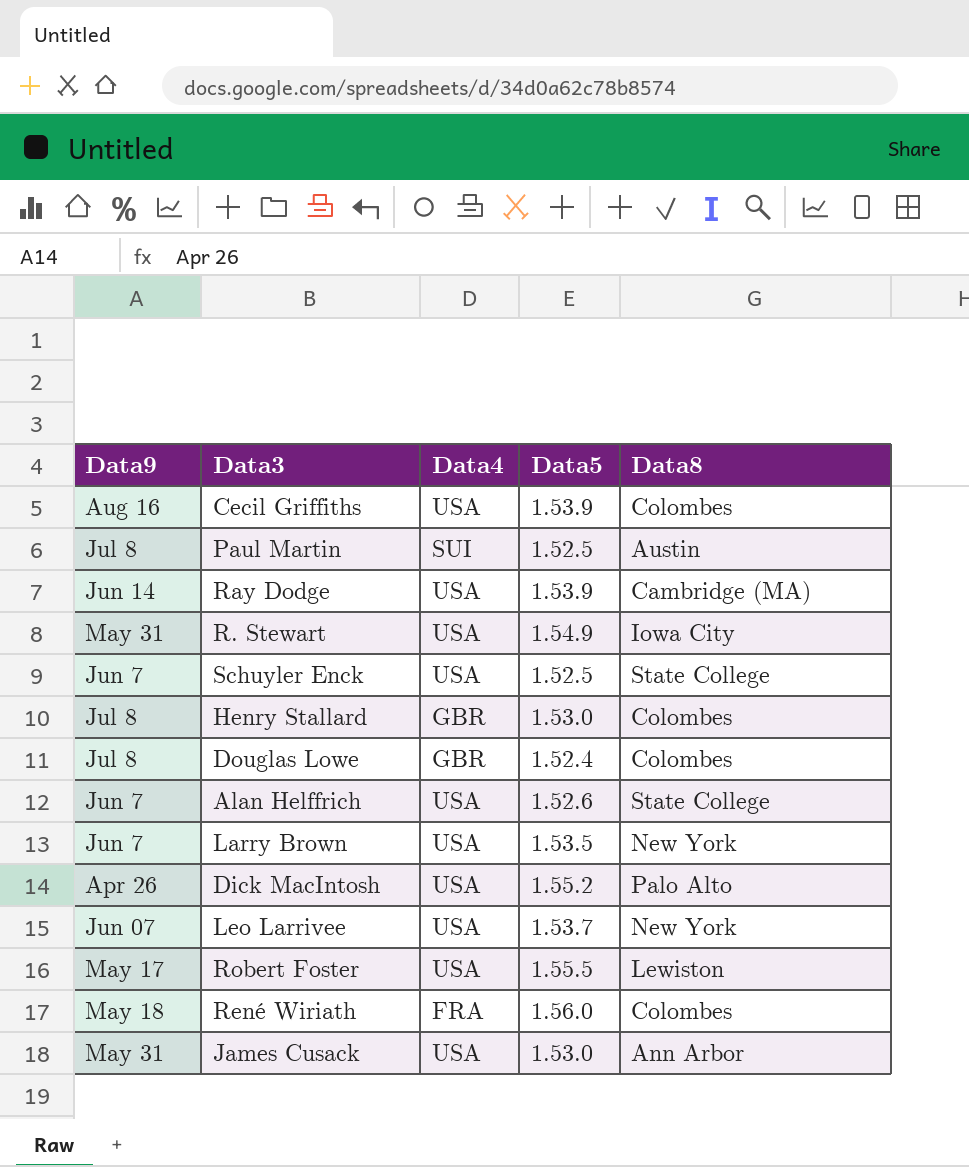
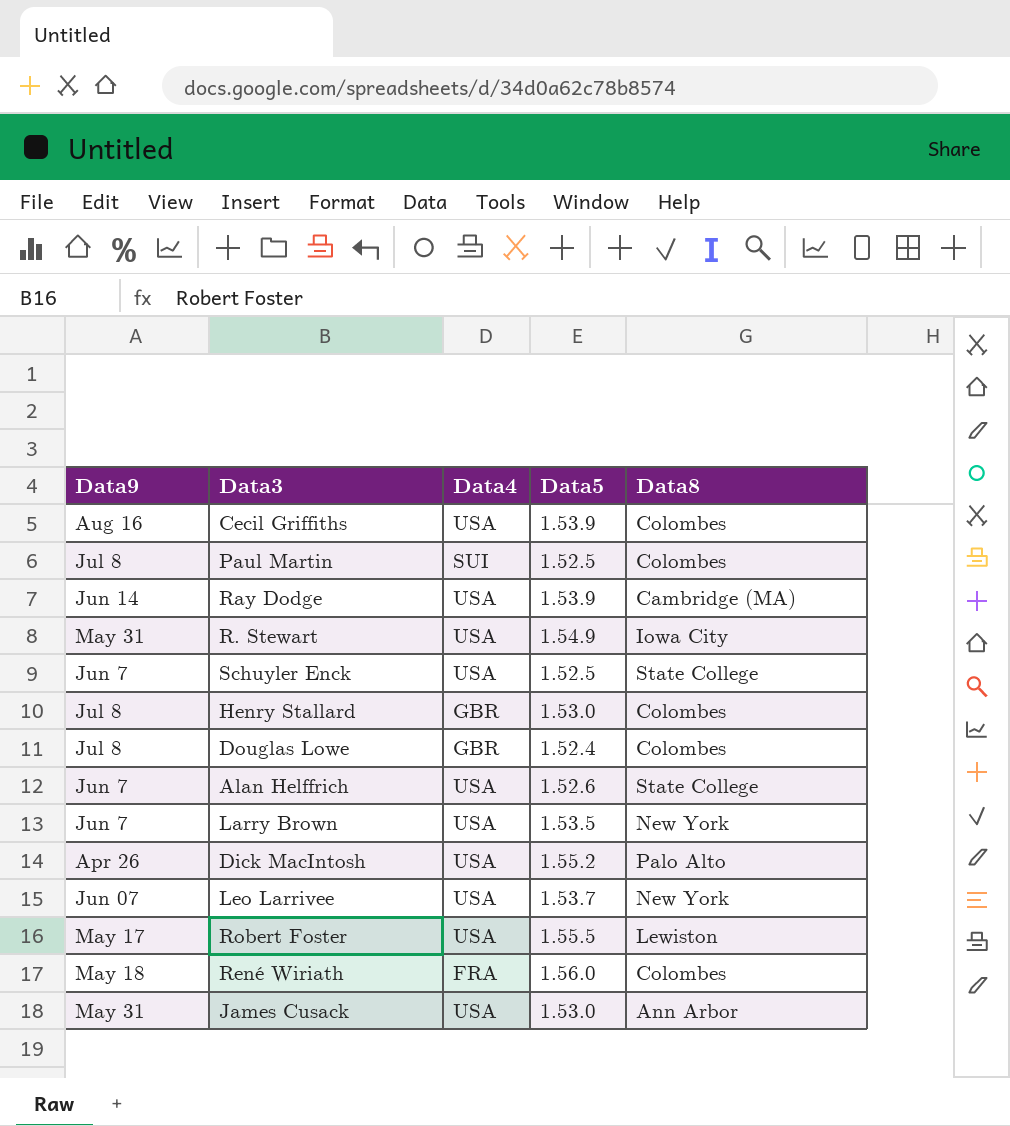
Paul Martin | Data8: Austin -> Colombes

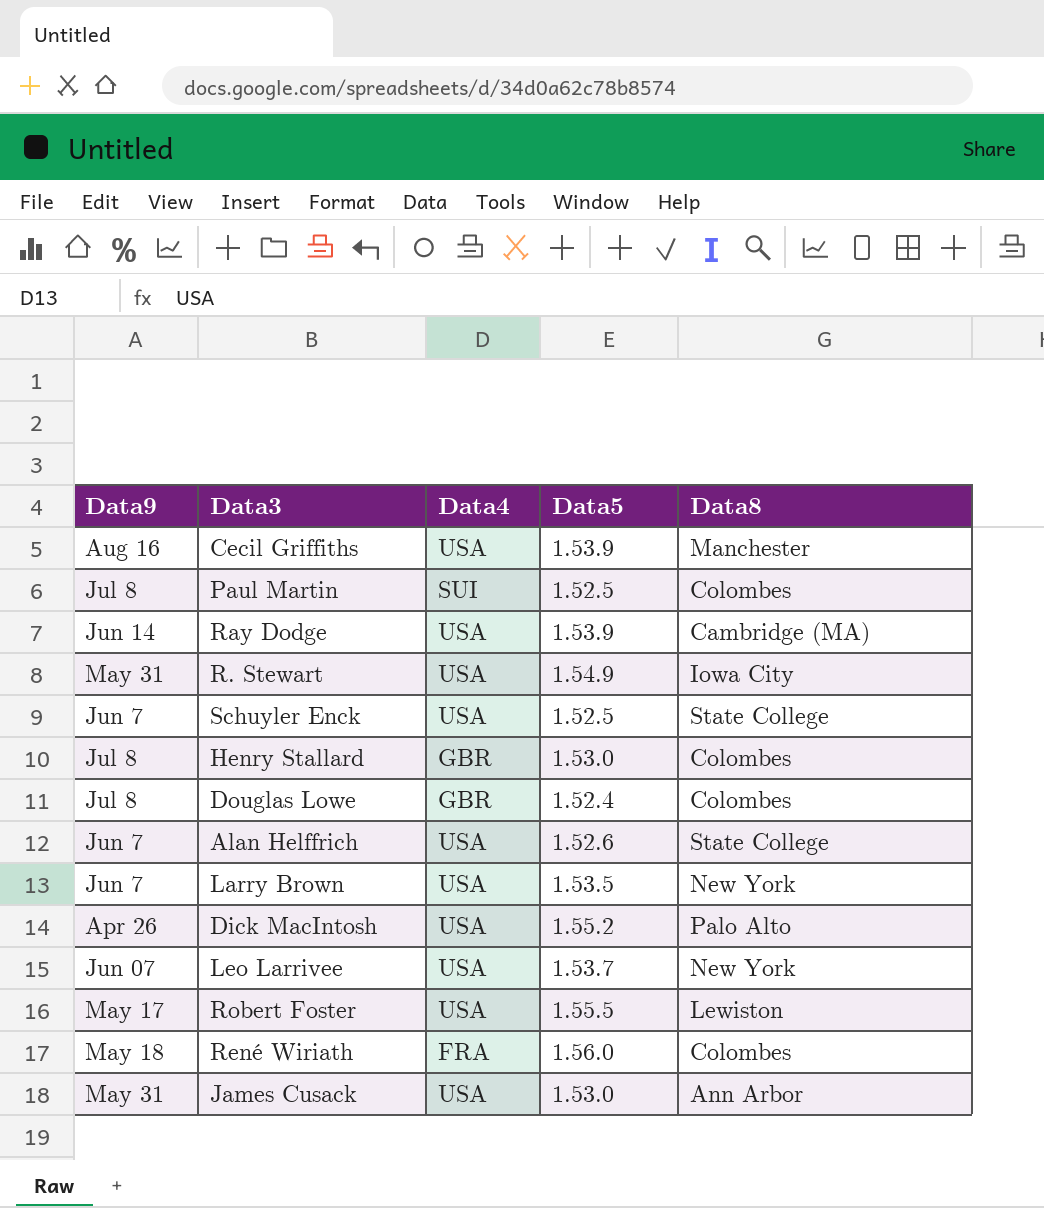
Cecil Griffiths | Data8: Colombes -> Manchester

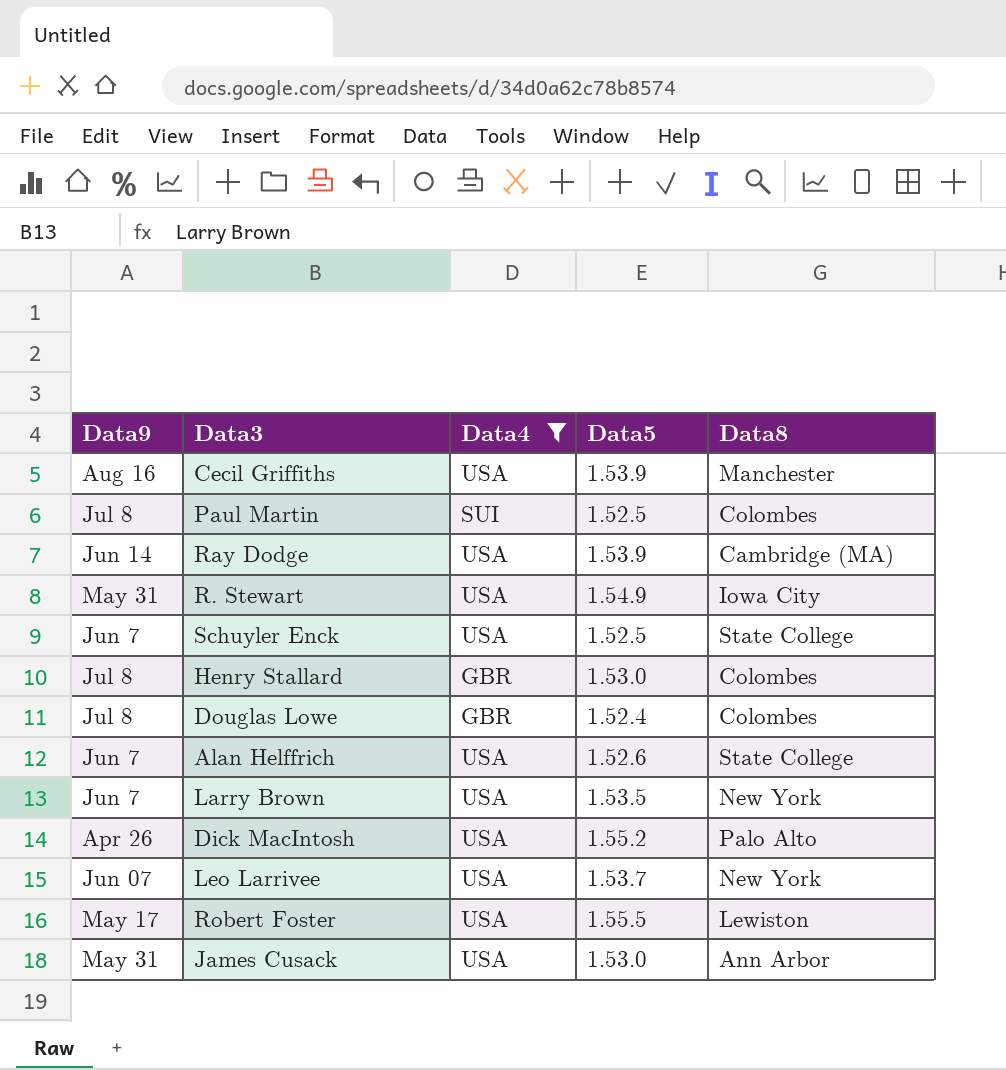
filter: none -> Data4 != FRA

